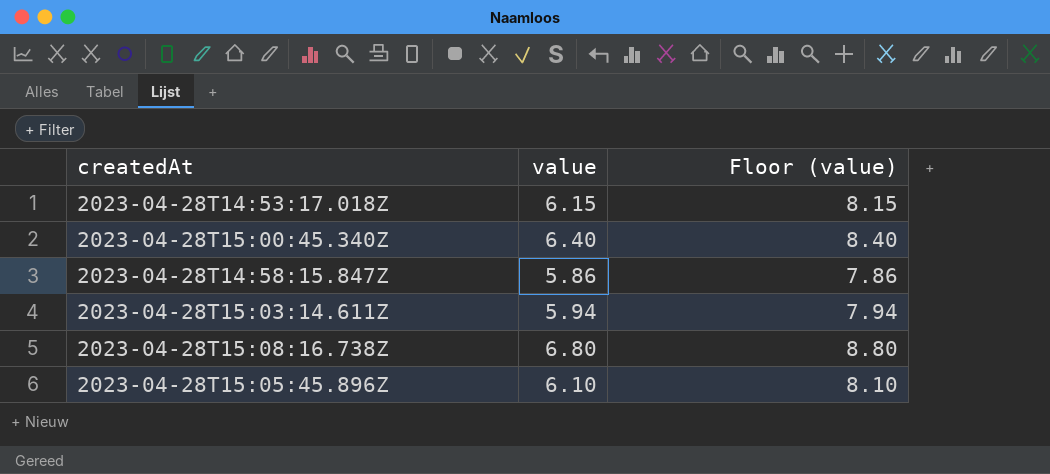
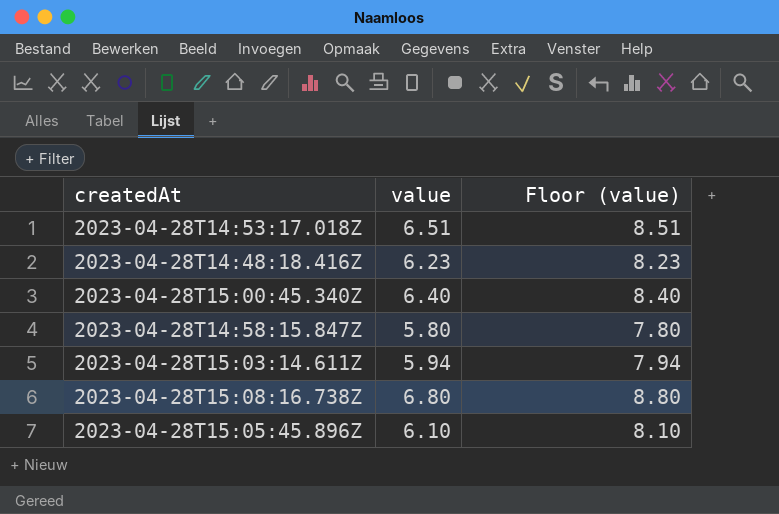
2023-04-28T14:53:17.018Z | value: 6.15 -> 6.51
2023-04-28T14:53:17.018Z | Floor (value): 8.15 -> 8.51
row 2023-04-28T14:48:18.416Z: none -> 6.23 | 8.23
2023-04-28T14:58:15.847Z | value: 5.86 -> 5.80
2023-04-28T14:58:15.847Z | Floor (value): 7.86 -> 7.80

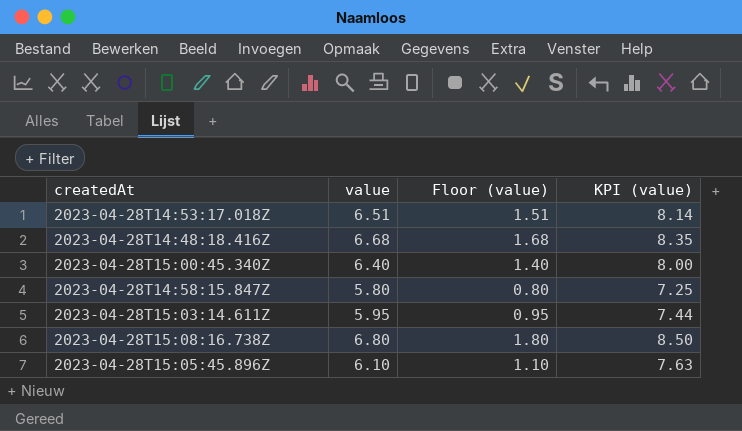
column Floor (value) | formula: [value] + 2 -> [value] - 5
column KPI (value) | formula: none -> [value] * 1.25
2023-04-28T14:48:18.416Z | value: 6.23 -> 6.68
2023-04-28T15:03:14.611Z | value: 5.94 -> 5.95

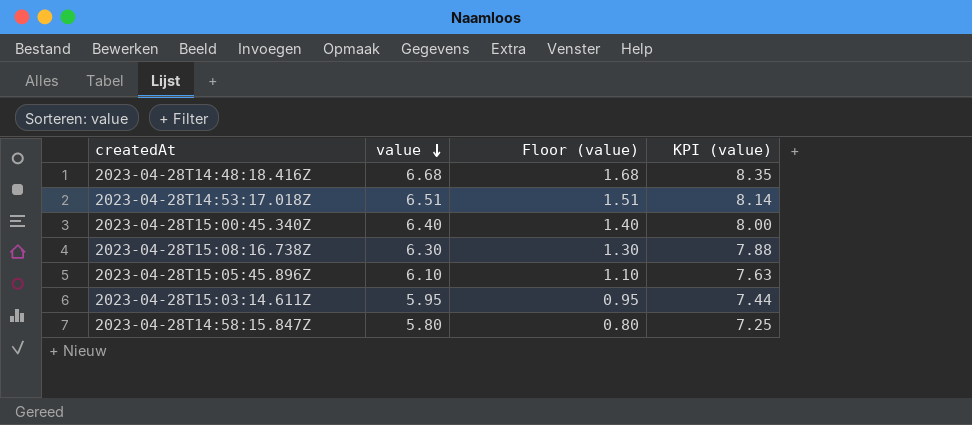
row order: none -> value descending
2023-04-28T15:08:16.738Z | value: 6.80 -> 6.30
2023-04-28T15:08:16.738Z | Floor (value): 1.80 -> 1.30
2023-04-28T15:08:16.738Z | KPI (value): 8.50 -> 7.88

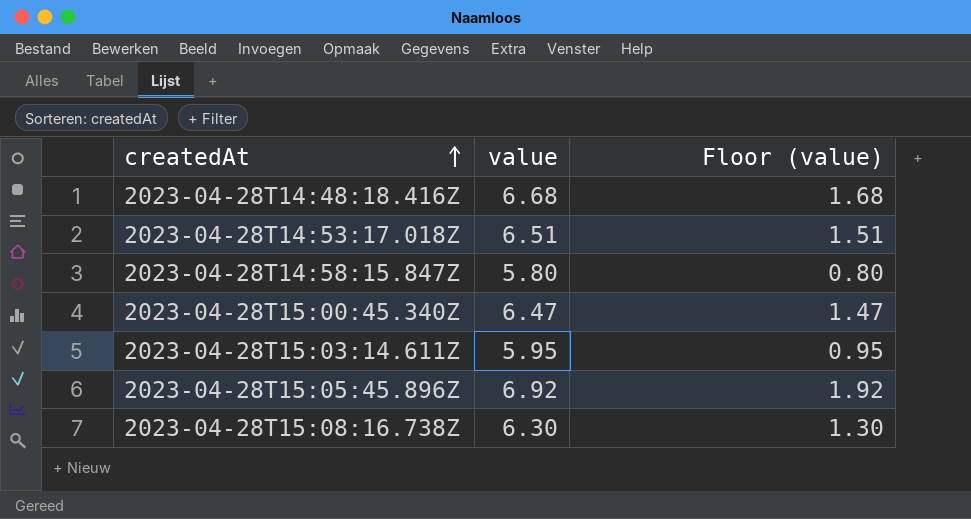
row order: value descending -> createdAt ascending
column KPI (value) | formula: [value] * 1.25 -> none
2023-04-28T15:00:45.340Z | value: 6.40 -> 6.47
2023-04-28T15:00:45.340Z | Floor (value): 1.40 -> 1.47
2023-04-28T15:05:45.896Z | value: 6.10 -> 6.92
2023-04-28T15:05:45.896Z | Floor (value): 1.10 -> 1.92

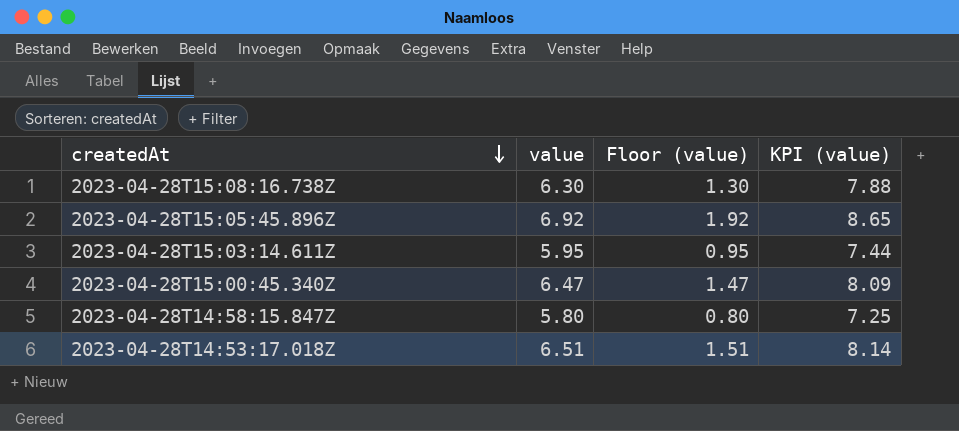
row order: createdAt ascending -> createdAt descending
column KPI (value) | formula: none -> [value] * 1.25
row 2023-04-28T14:48:18.416Z: 6.68 | 1.68 -> none

